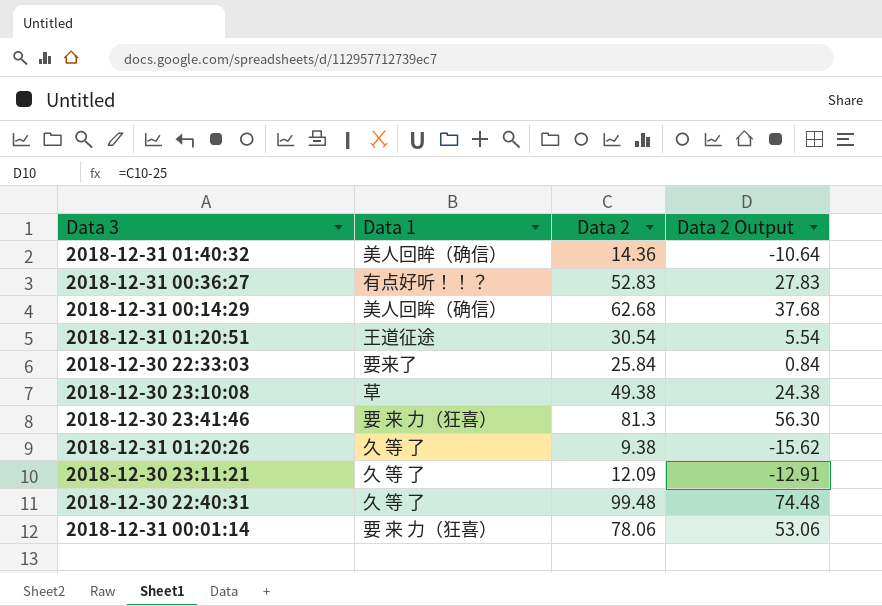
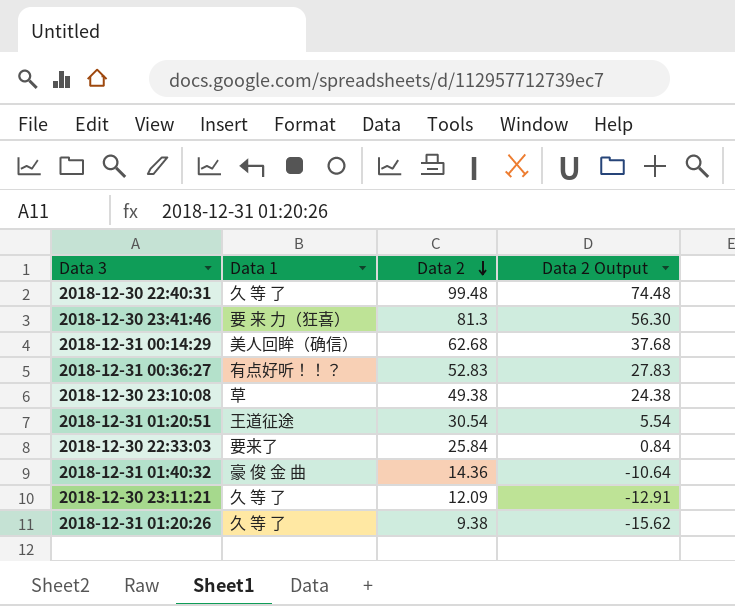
row order: none -> Data 2 descending
row 2018-12-31 00:01:14: 要 来 力（狂喜） | 78.06 | 53.06 -> none
2018-12-31 01:40:32 | Data 1: 美人回眸（确信） -> 豪 俊 金 曲

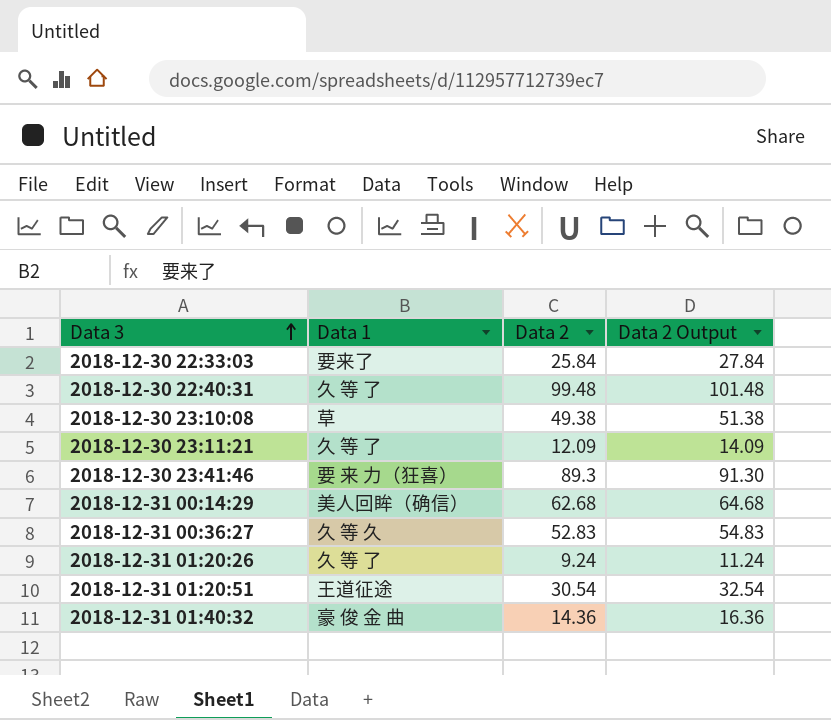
row order: Data 2 descending -> Data 3 ascending
column Data 2 Output | formula: [Data 2] - 25 -> [Data 2] + 2
2018-12-30 23:41:46 | Data 2: 81.3 -> 89.3
2018-12-31 00:36:27 | Data 1: 有点好听！！？ -> 久 等 久
2018-12-31 01:20:26 | Data 2: 9.38 -> 9.24

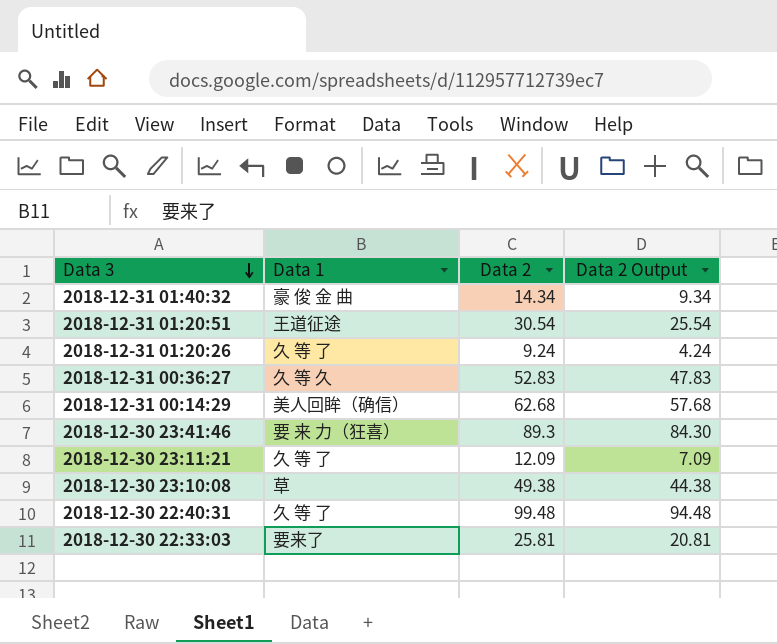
row order: Data 3 ascending -> Data 3 descending
column Data 2 Output | formula: [Data 2] + 2 -> [Data 2] - 5
2018-12-31 01:40:32 | Data 2: 14.36 -> 14.34
2018-12-30 22:33:03 | Data 2: 25.84 -> 25.81

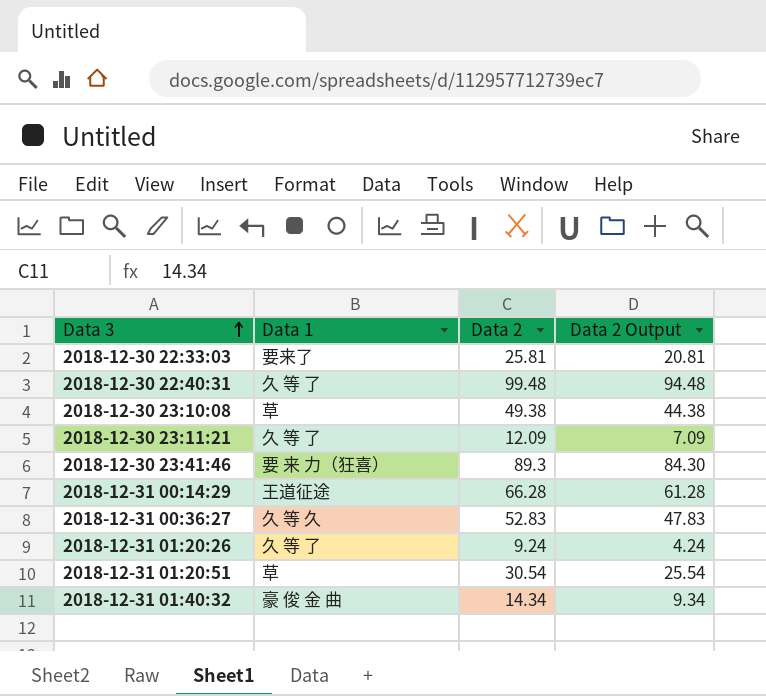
row order: Data 3 descending -> Data 3 ascending
2018-12-31 00:14:29 | Data 1: 美人回眸（确信） -> 王道征途
2018-12-31 00:14:29 | Data 2: 62.68 -> 66.28
2018-12-31 00:14:29 | Data 2 Output: 57.68 -> 61.28
2018-12-31 01:20:51 | Data 1: 王道征途 -> 草

